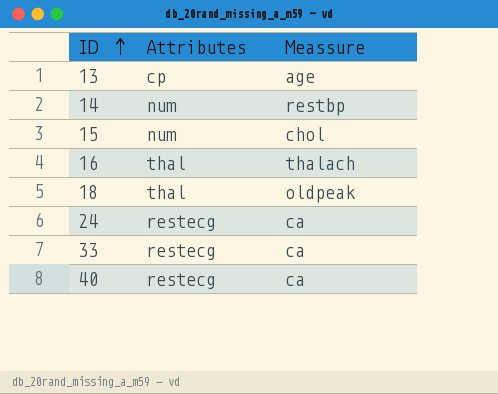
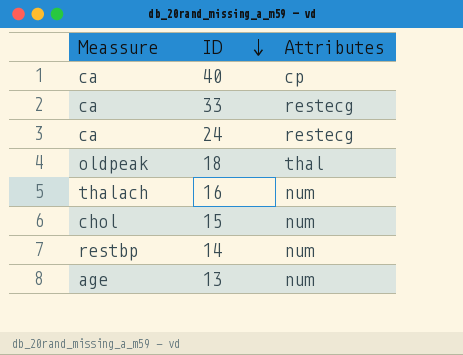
row order: ID ascending -> ID descending
column Meassure | position: 3 -> 1
40 | Attributes: restecg -> cp
16 | Attributes: thal -> num
13 | Attributes: cp -> num

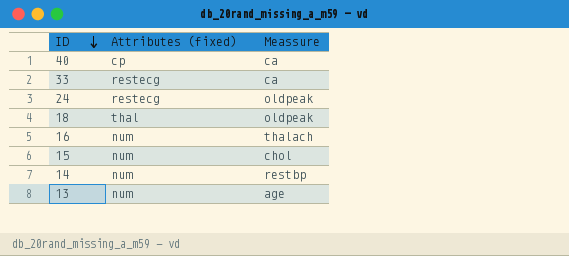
column name: Attributes -> Attributes (fixed)
column Meassure | position: 1 -> 3
24 | Meassure: ca -> oldpeak

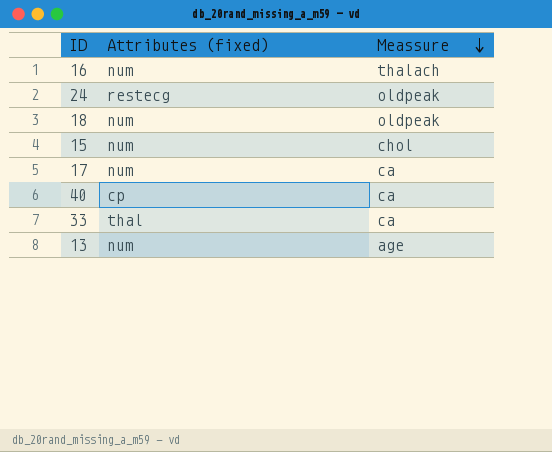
row order: ID descending -> Meassure descending
row 14: num | restbp -> none
18 | Attributes (fixed): thal -> num
row 17: none -> num | ca
33 | Attributes (fixed): restecg -> thal

